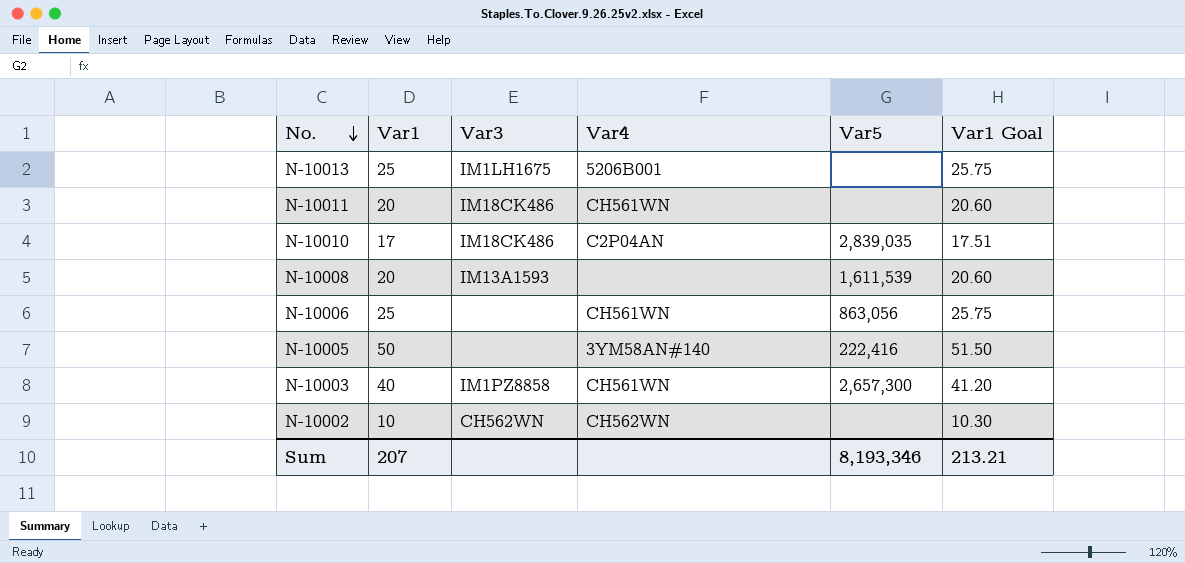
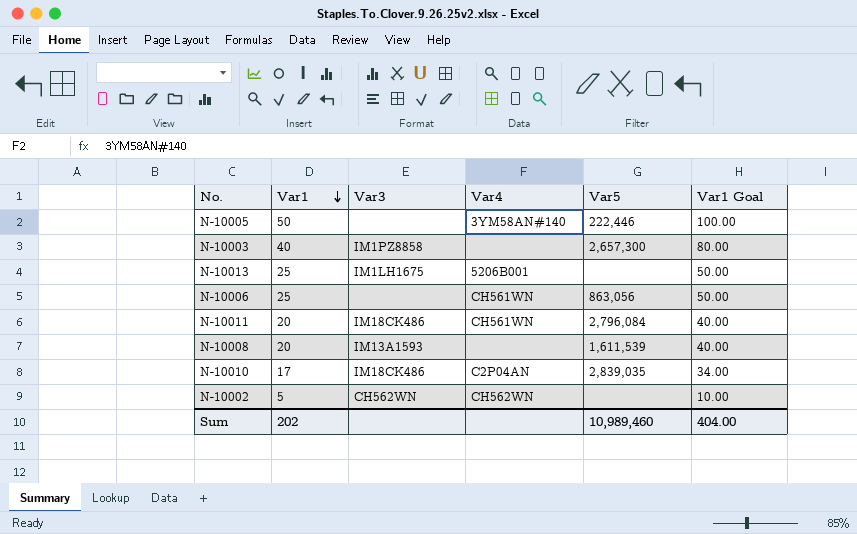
row order: No. descending -> Var1 descending
column Var1 Goal | formula: [Var1] * 1.03 -> [Var1] * 2
N-10005 | Var5: 222,416 -> 222,446
N-10003 | Var4: CH561WN -> none
N-10011 | Var5: none -> 2,796,084
N-10002 | Var1: 10 -> 5
Sum | Var1: 207 -> 202
Sum | Var5: 8,193,346 -> 10,989,460
Sum | Var1 Goal: 213.21 -> 404.00

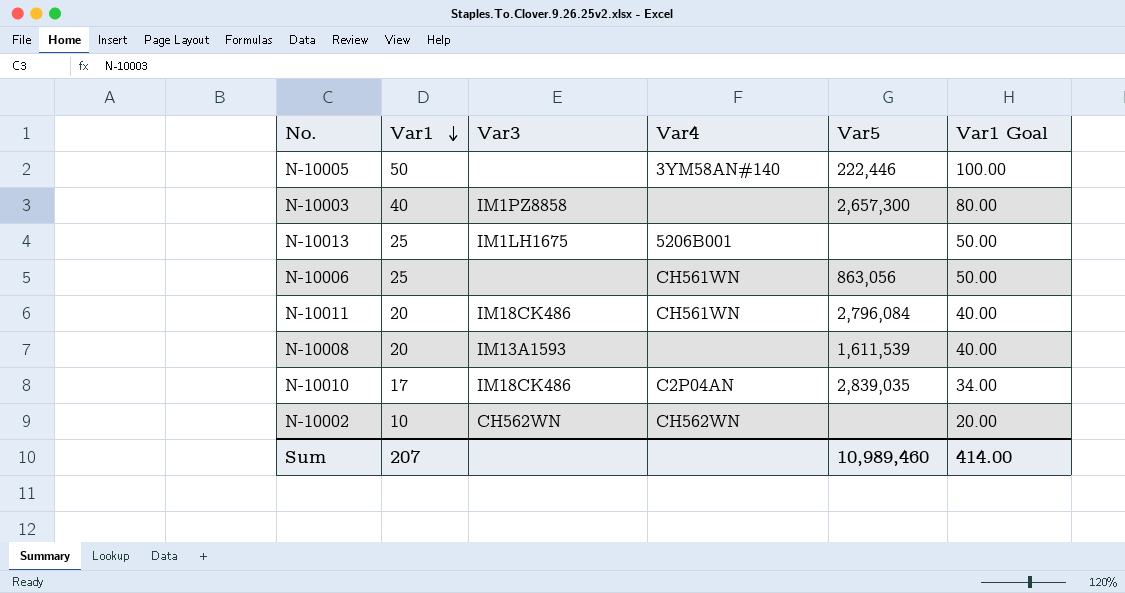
N-10002 | Var1: 5 -> 10
N-10002 | Var1 Goal: 10.00 -> 20.00
Sum | Var1: 202 -> 207
Sum | Var1 Goal: 404.00 -> 414.00

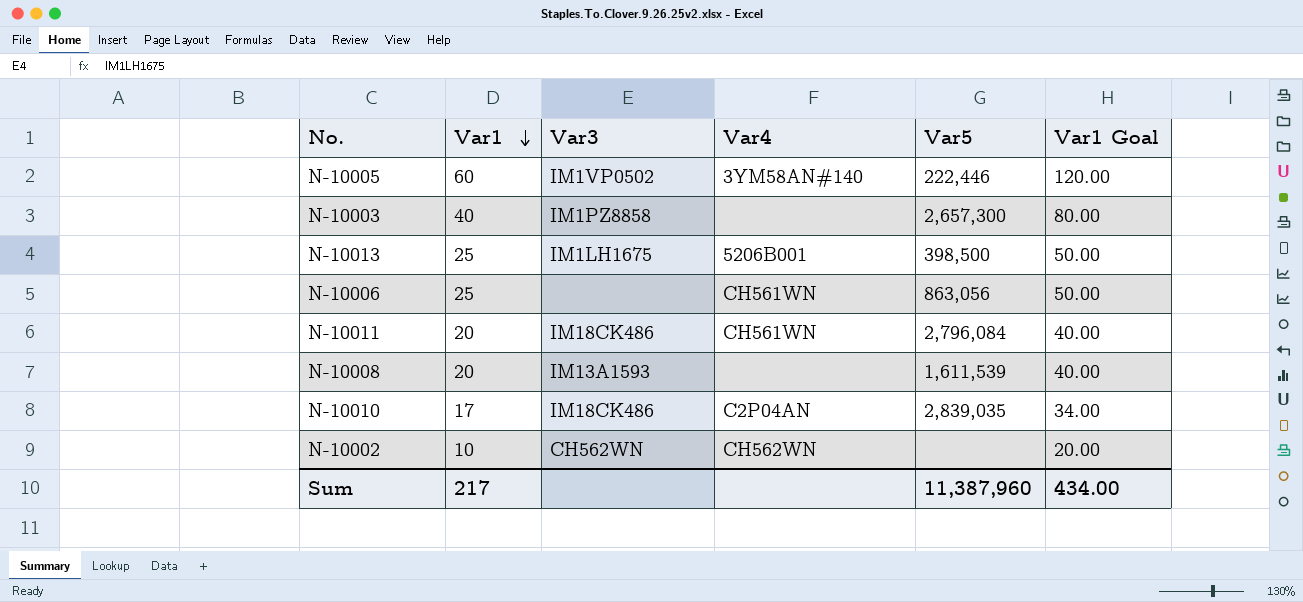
N-10005 | Var1: 50 -> 60
N-10005 | Var3: none -> IM1VP0502
N-10005 | Var1 Goal: 100.00 -> 120.00
N-10013 | Var5: none -> 398,500
Sum | Var1: 207 -> 217
Sum | Var5: 10,989,460 -> 11,387,960
Sum | Var1 Goal: 414.00 -> 434.00

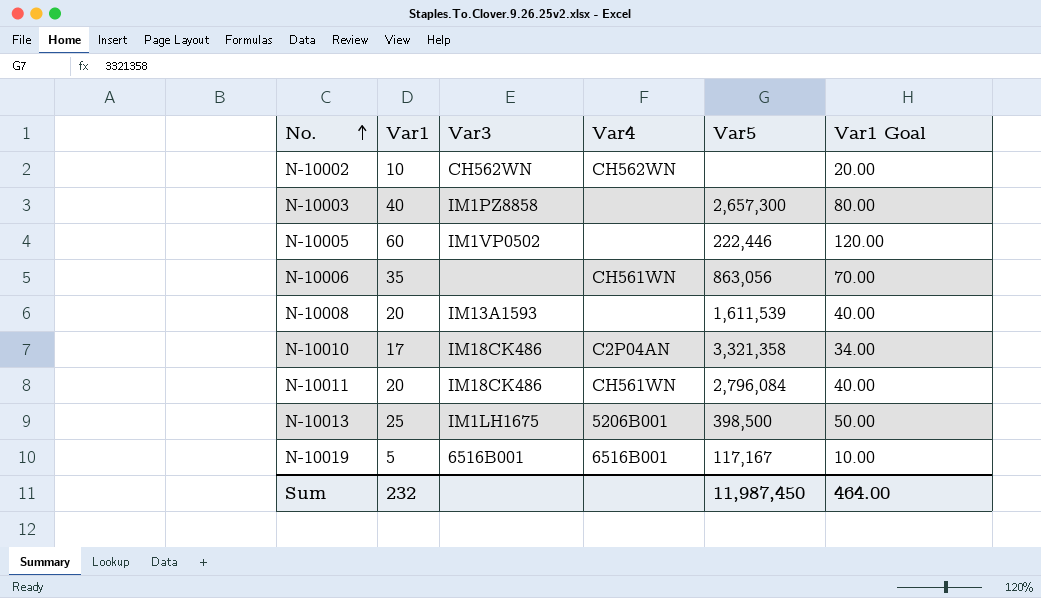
row order: Var1 descending -> No. ascending
N-10005 | Var4: 3YM58AN#140 -> none
N-10006 | Var1: 25 -> 35
N-10006 | Var1 Goal: 50.00 -> 70.00
N-10010 | Var5: 2,839,035 -> 3,321,358
row N-10019: none -> 5 | 6516B001 | 6516B001 | 117,167 | 10.00
Sum | Var1: 217 -> 232
Sum | Var5: 11,387,960 -> 11,987,450
Sum | Var1 Goal: 434.00 -> 464.00

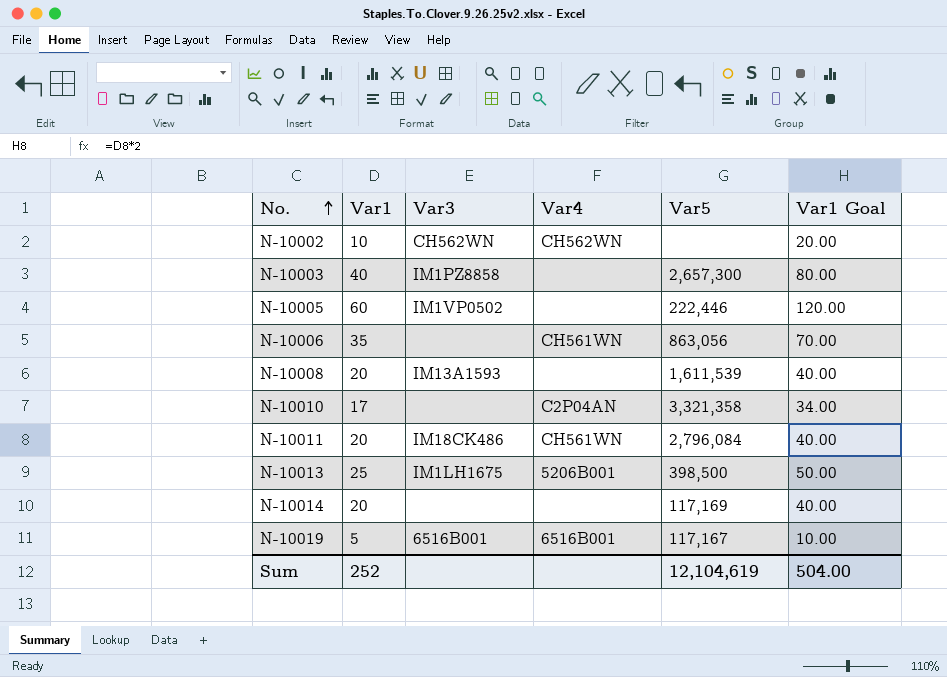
N-10010 | Var3: IM18CK486 -> none
row N-10014: none -> 20 | none | none | 117,169 | 40.00
Sum | Var1: 232 -> 252
Sum | Var5: 11,987,450 -> 12,104,619
Sum | Var1 Goal: 464.00 -> 504.00

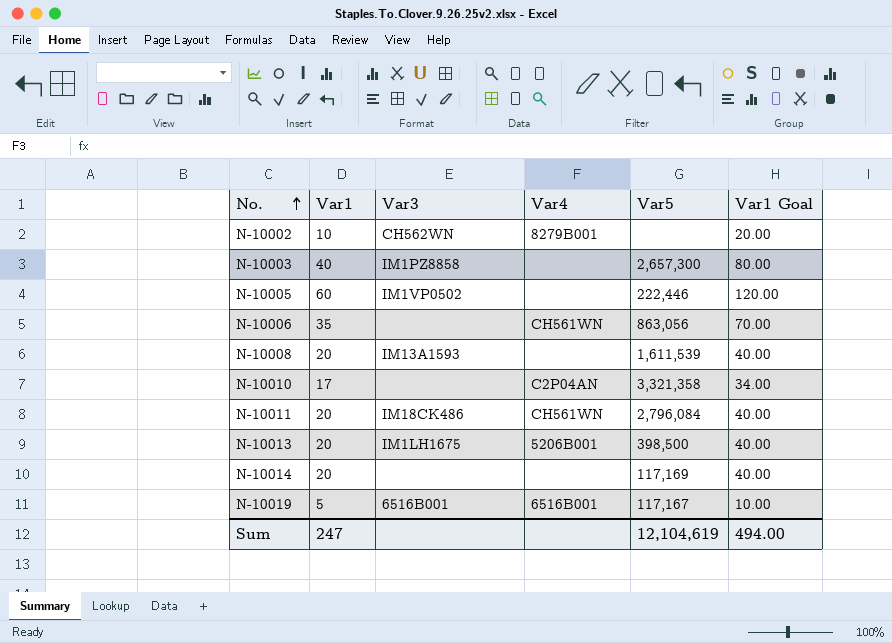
N-10002 | Var4: CH562WN -> 8279B001
N-10013 | Var1: 25 -> 20
N-10013 | Var1 Goal: 50.00 -> 40.00
Sum | Var1: 252 -> 247
Sum | Var1 Goal: 504.00 -> 494.00

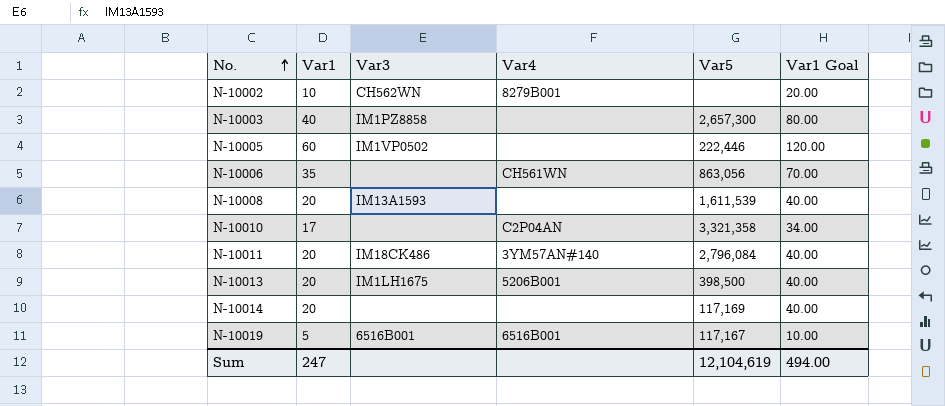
N-10011 | Var4: CH561WN -> 3YM57AN#140

